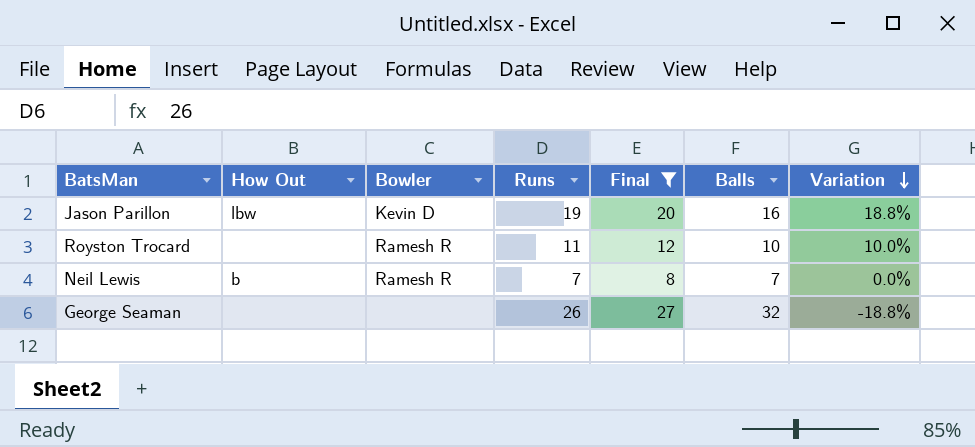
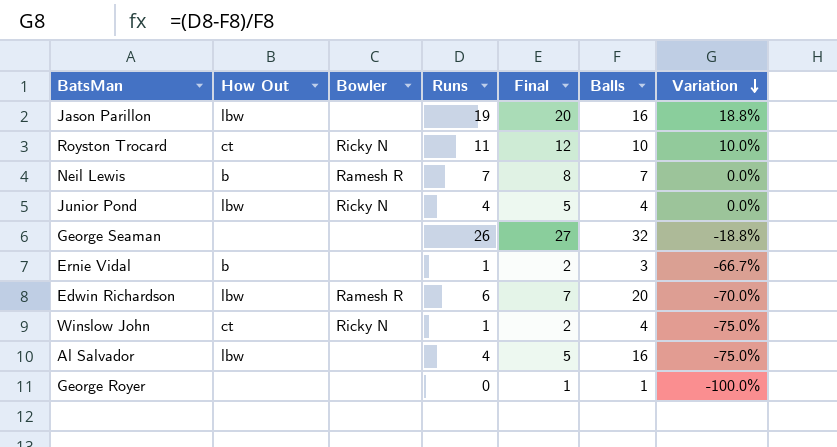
filter: Final >= 8 -> none
Jason Parillon | Bowler: Kevin D -> none
Royston Trocard | How Out: none -> ct
Royston Trocard | Bowler: Ramesh R -> Ricky N

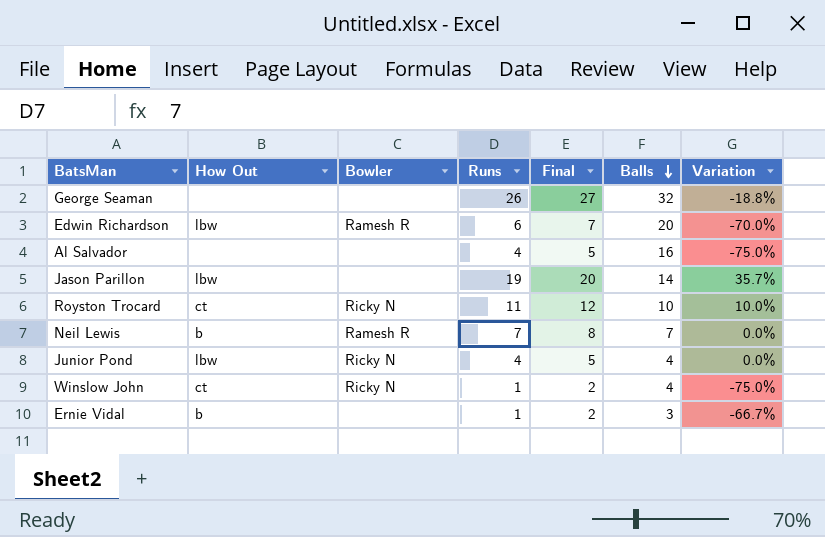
row order: Variation descending -> Balls descending
row George Royer: none | none | 0 | 1 | 1 | -100.0% -> none
Al Salvador | How Out: lbw -> none
Jason Parillon | Balls: 16 -> 14
Jason Parillon | Variation: 18.8% -> 35.7%

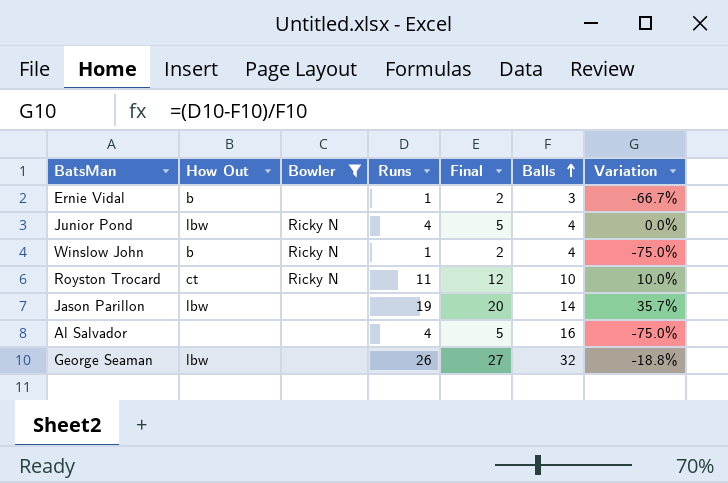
filter: none -> Bowler != Ramesh R
row order: Balls descending -> Balls ascending
Winslow John | How Out: ct -> b
George Seaman | How Out: none -> lbw

